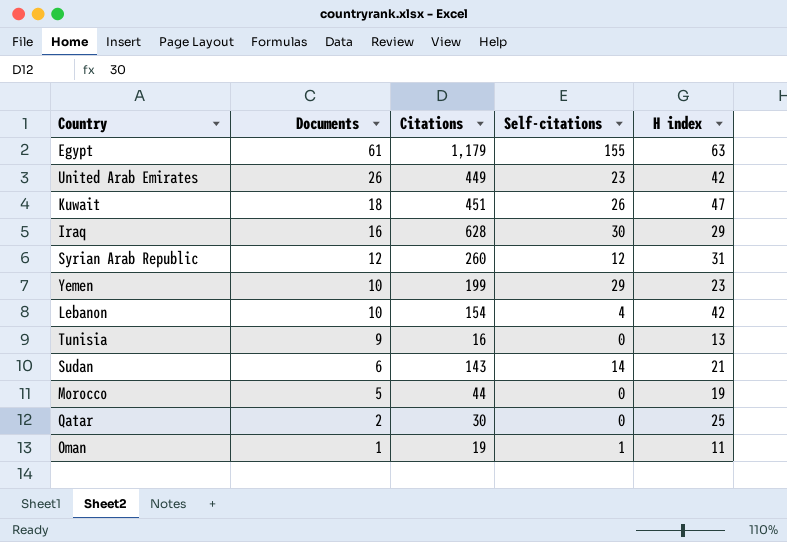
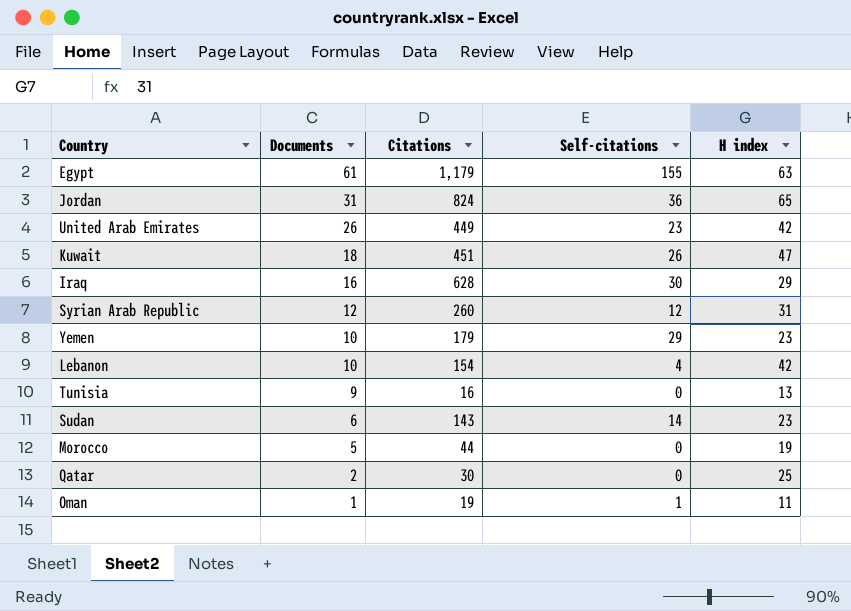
row Jordan: none -> 31 | 824 | 36 | 65
Yemen | Citations: 199 -> 179
Sudan | H index: 21 -> 23

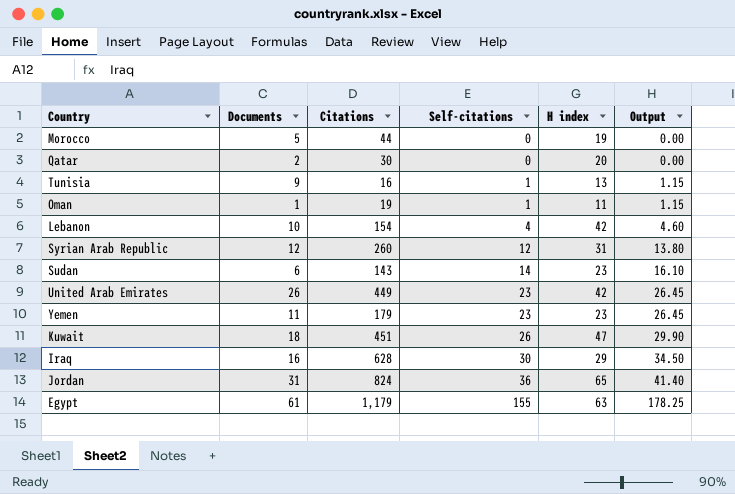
row order: Documents descending -> Self-citations ascending
column Output | formula: none -> [Self-citations] * 1.15
Qatar | H index: 25 -> 20
Tunisia | Self-citations: 0 -> 1
Yemen | Documents: 10 -> 11
Yemen | Self-citations: 29 -> 23

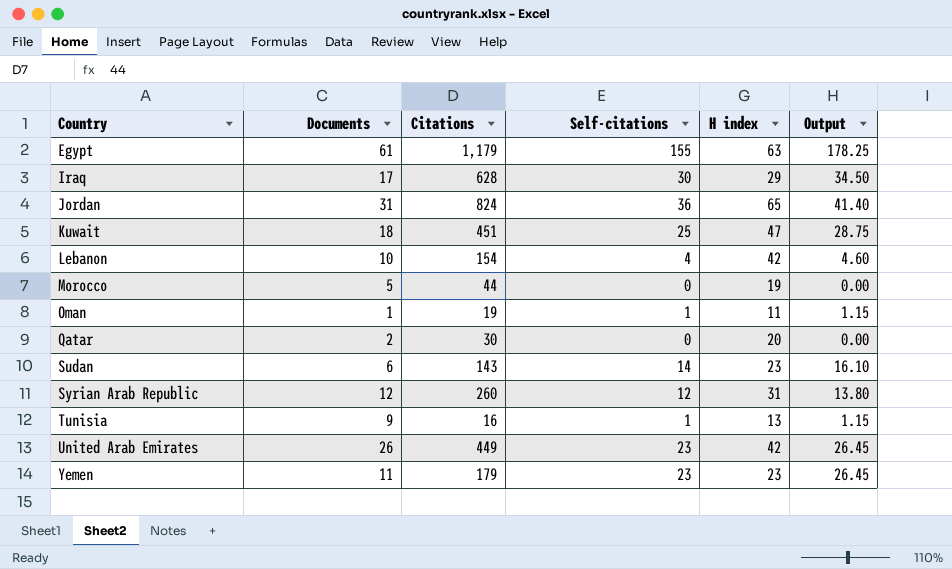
row order: Self-citations ascending -> Country ascending
Iraq | Documents: 16 -> 17
Kuwait | Self-citations: 26 -> 25
Kuwait | Output: 29.90 -> 28.75

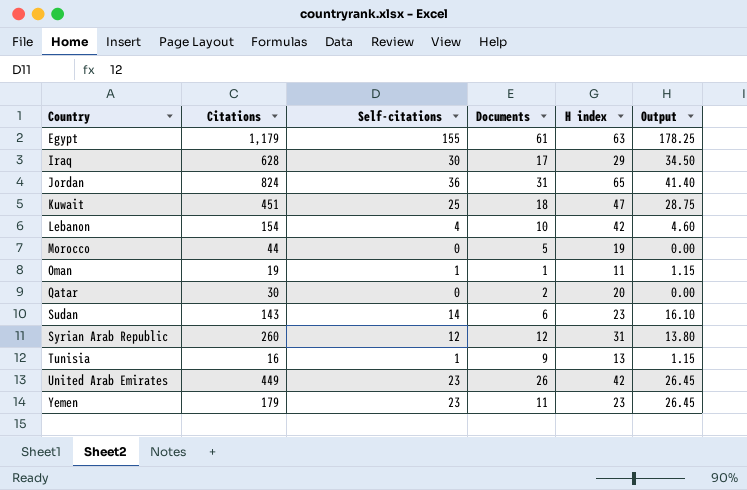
column Documents | position: 2 -> 4

